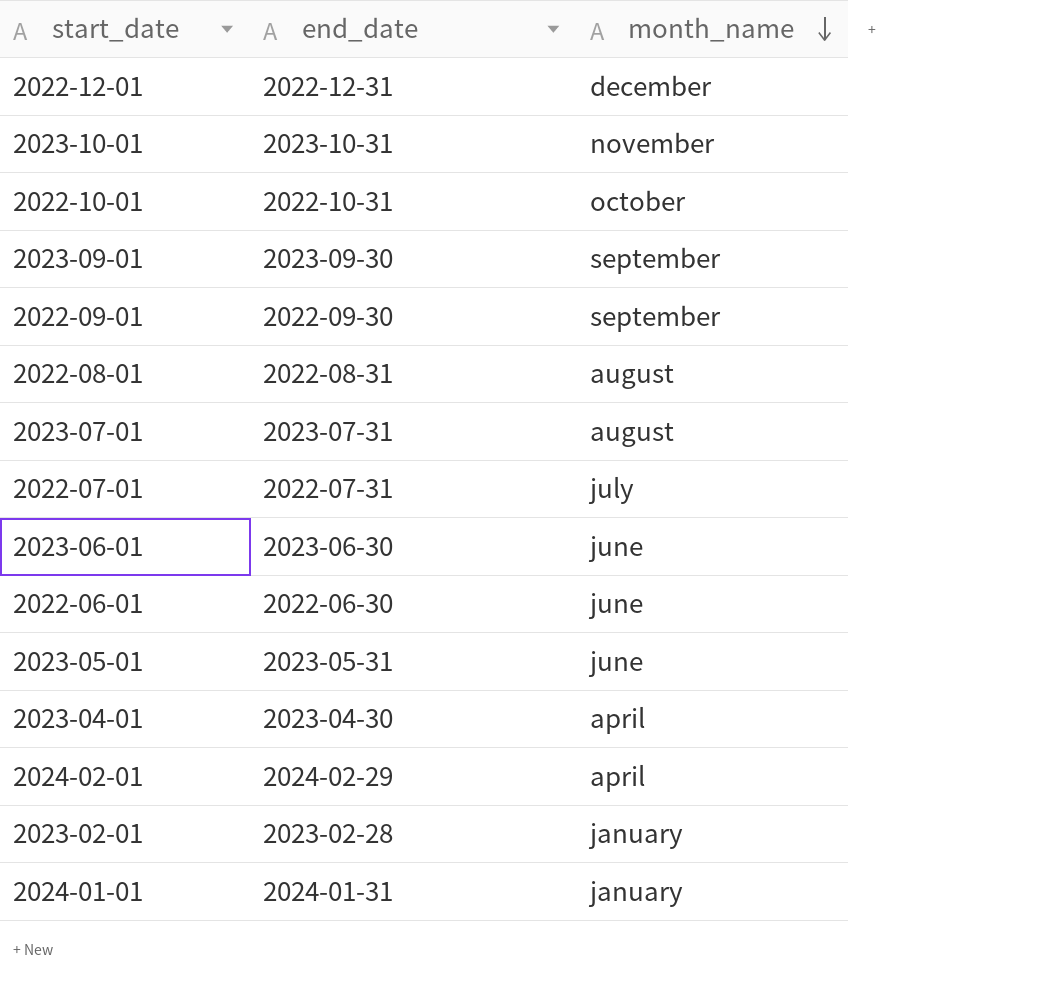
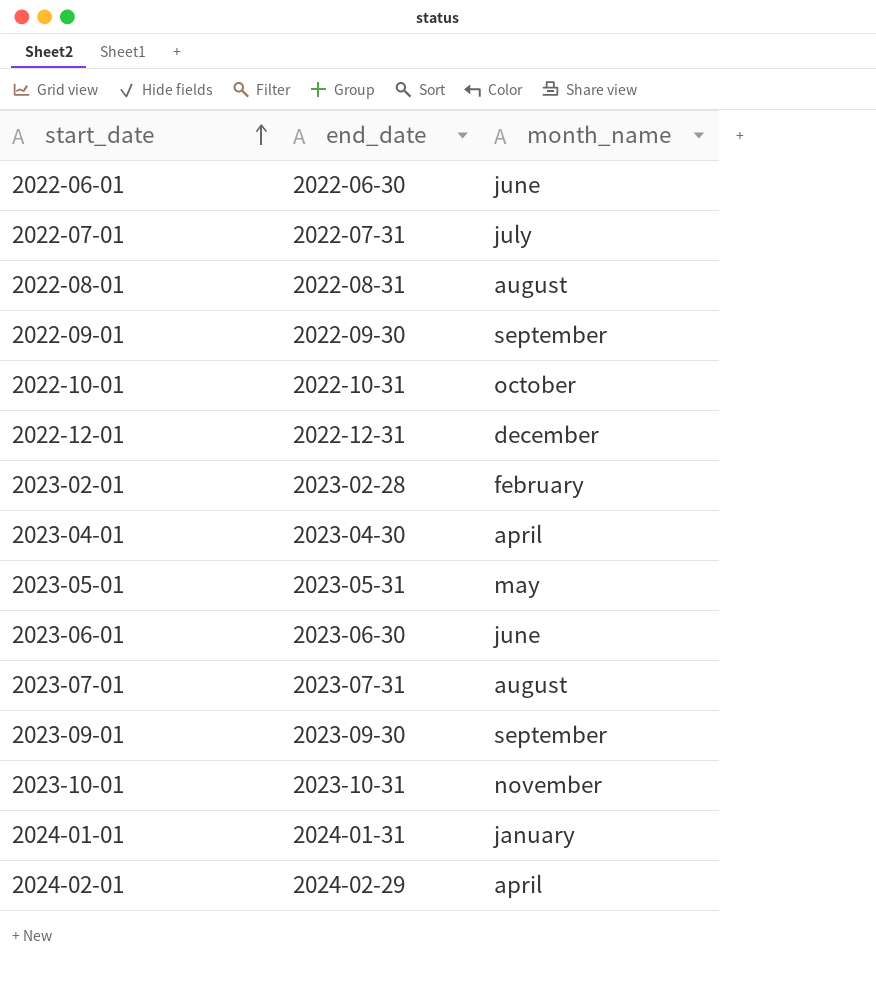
row order: month_name descending -> start_date ascending
2023-02-01 | month_name: january -> february
2023-05-01 | month_name: june -> may

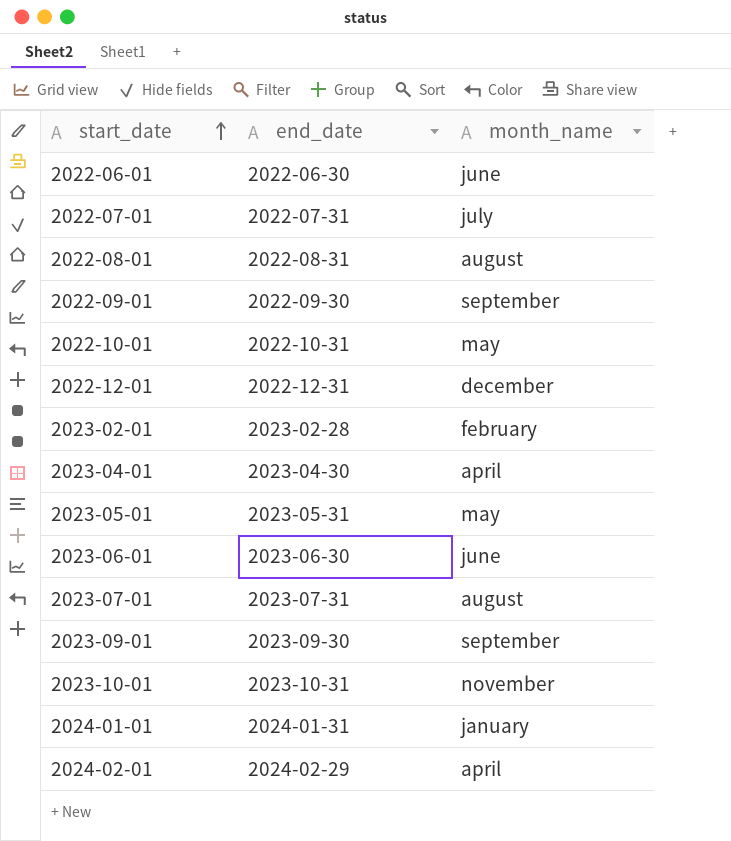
2022-10-01 | month_name: october -> may

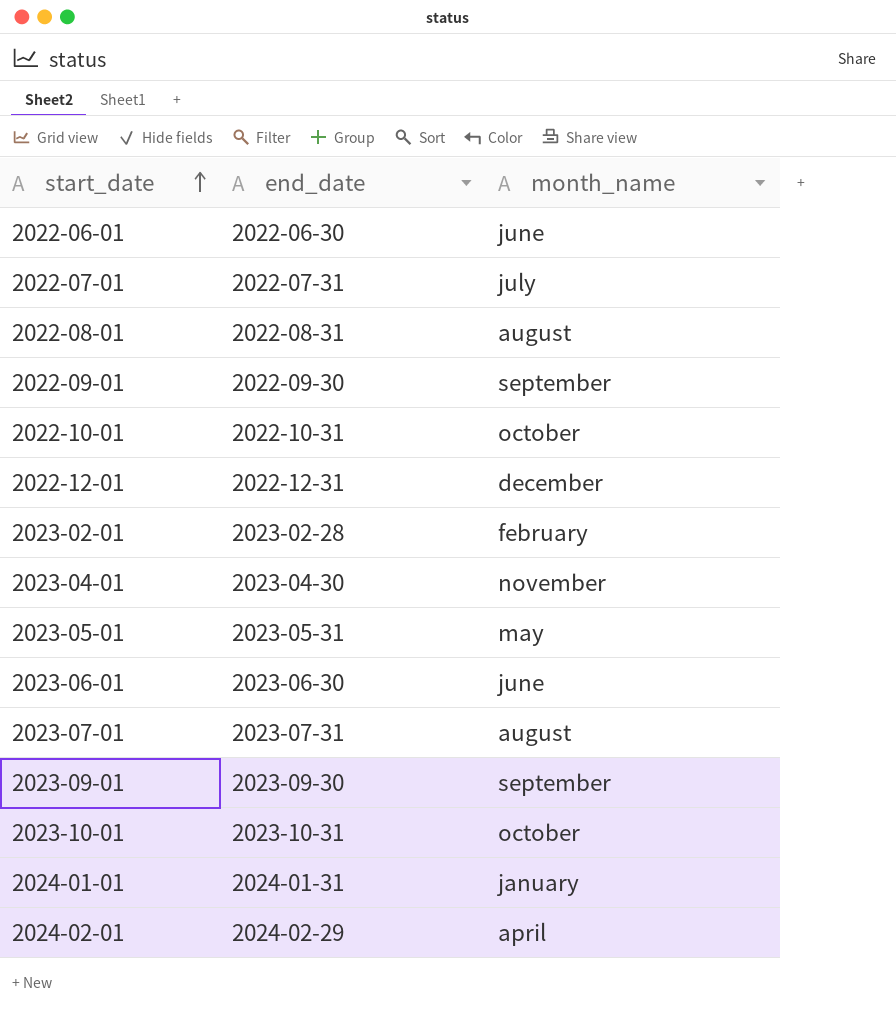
2022-10-01 | month_name: may -> october
2023-04-01 | month_name: april -> november
2023-10-01 | month_name: november -> october

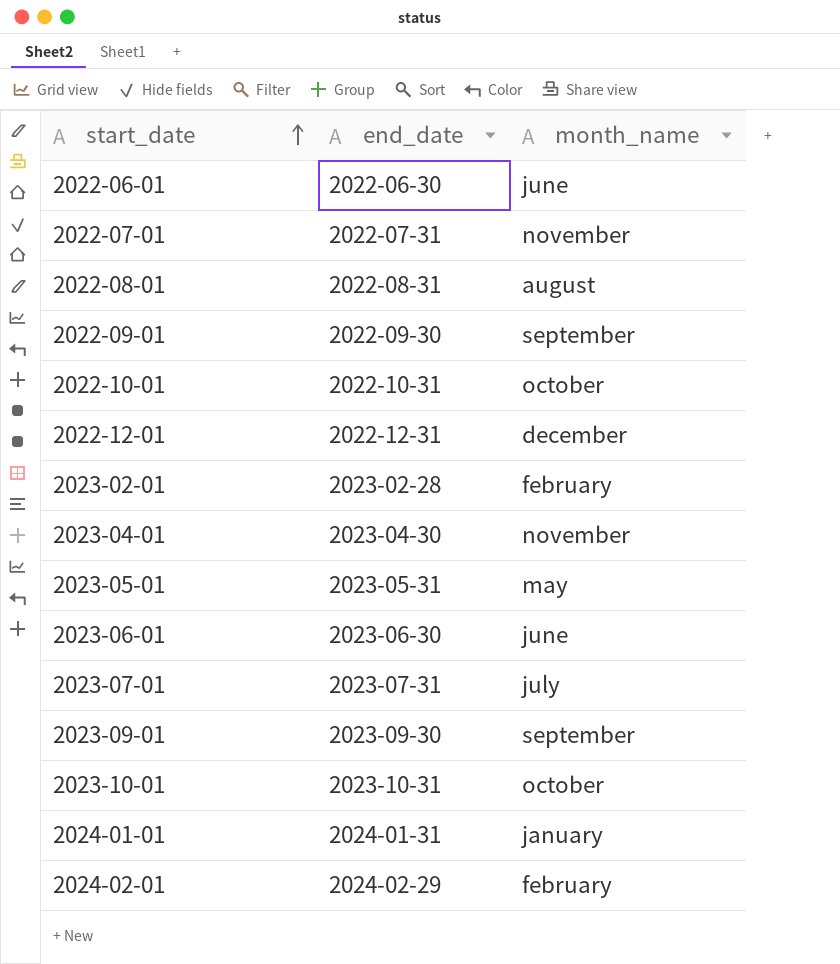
2022-07-01 | month_name: july -> november
2023-07-01 | month_name: august -> july
2024-02-01 | month_name: april -> february

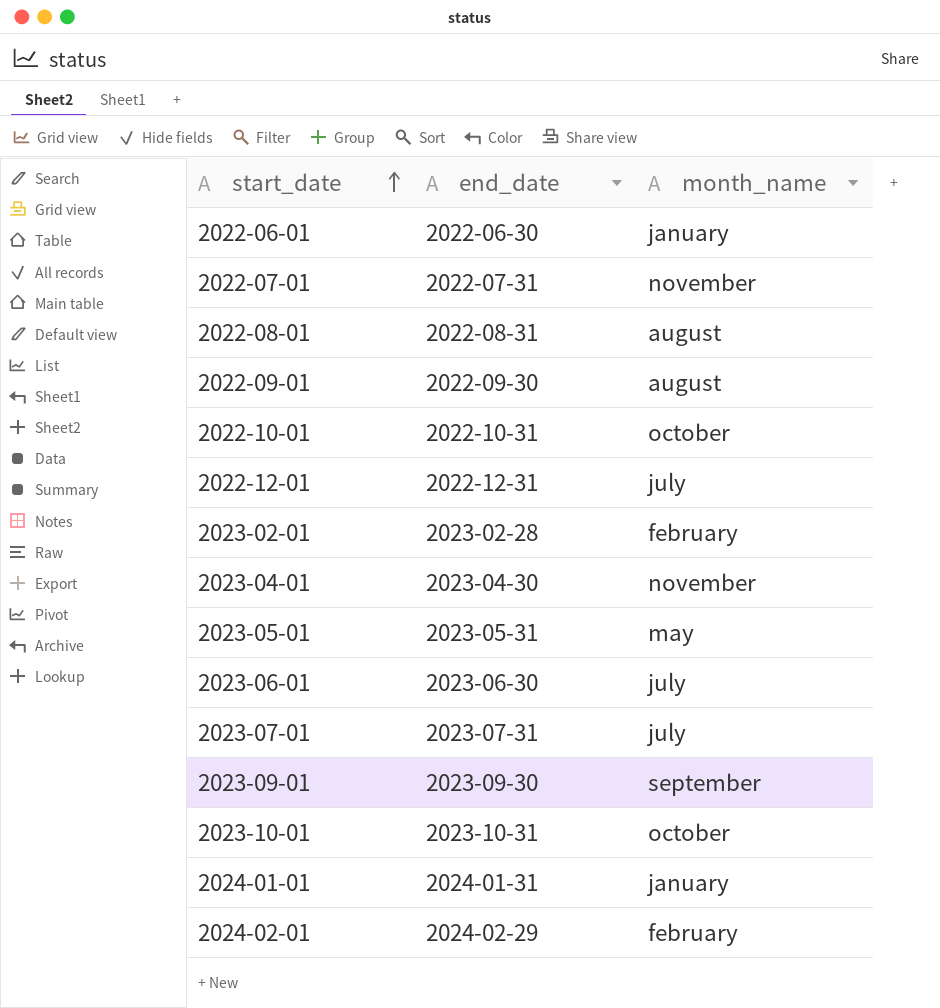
2022-06-01 | month_name: june -> january
2022-09-01 | month_name: september -> august
2022-12-01 | month_name: december -> july
2023-06-01 | month_name: june -> july

